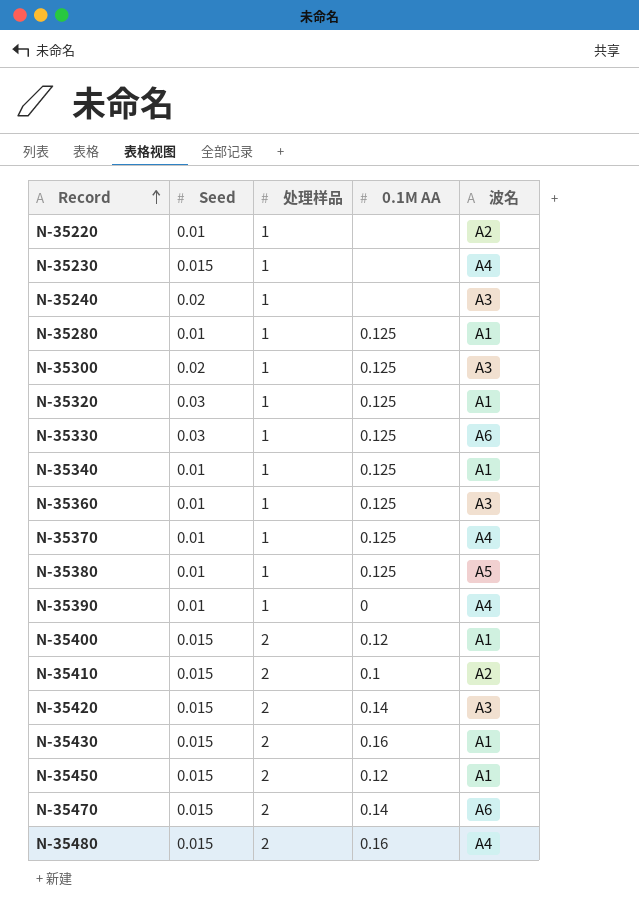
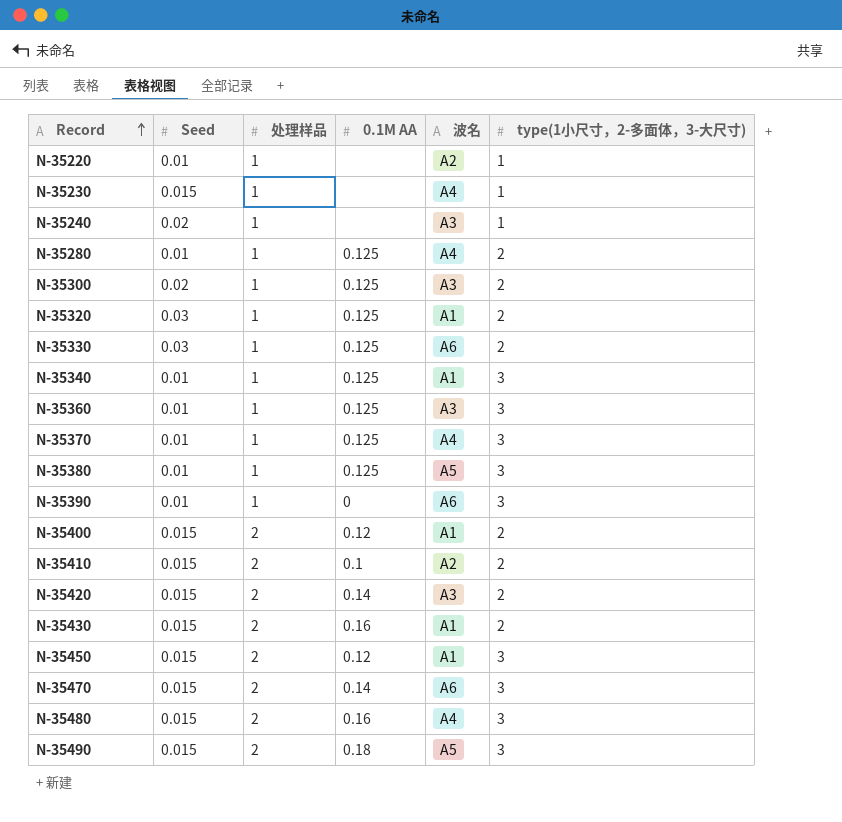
column type(1小尺寸，2-多面体，3-大尺寸) | position: none -> 6
N-35280 | 波名: A1 -> A4
N-35390 | 波名: A4 -> A6
row N-35490: none -> 0.015 | 2 | 0.18 | A5 | 3

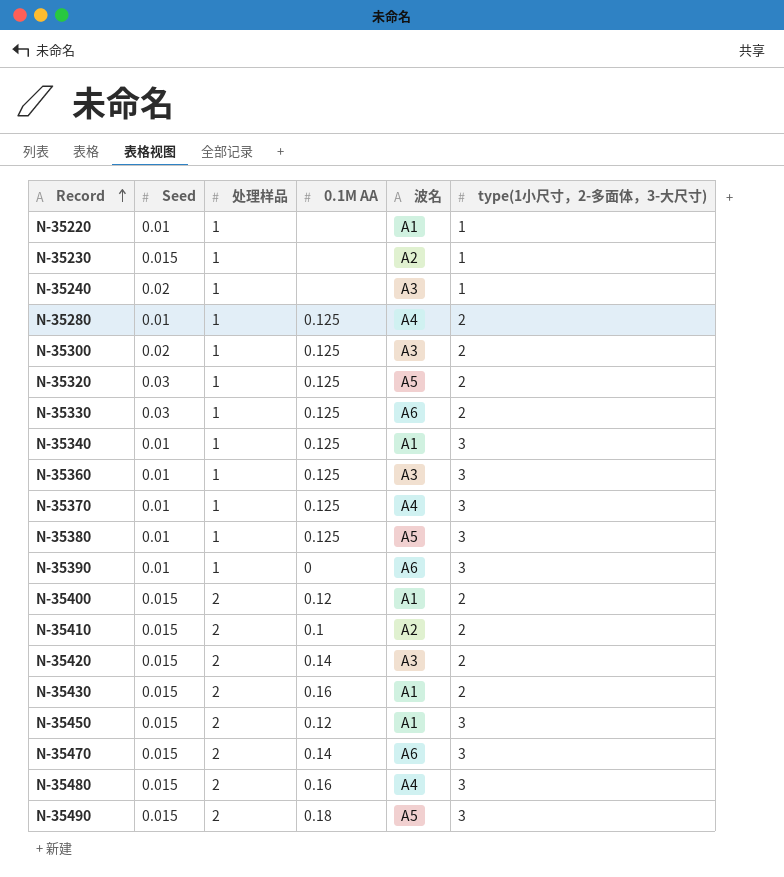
N-35220 | 波名: A2 -> A1
N-35230 | 波名: A4 -> A2
N-35320 | 波名: A1 -> A5

